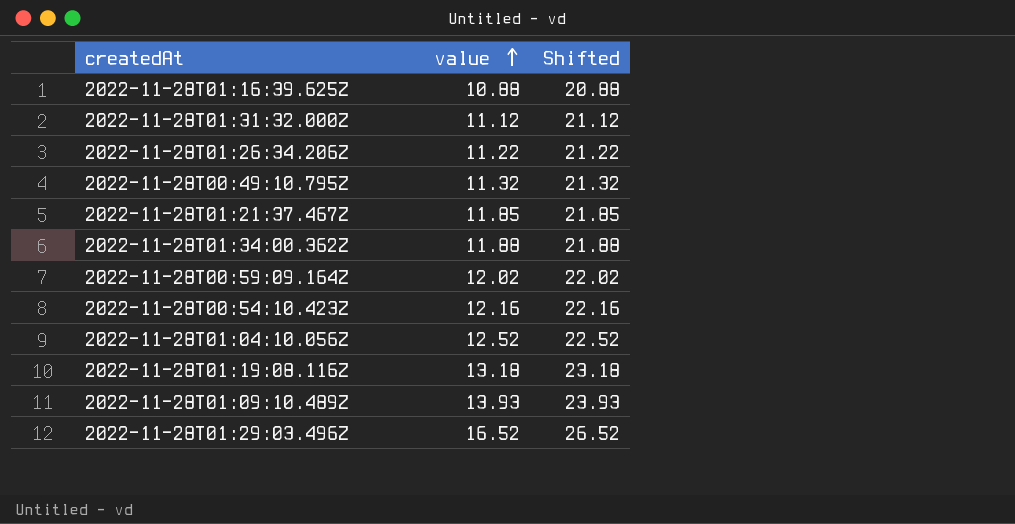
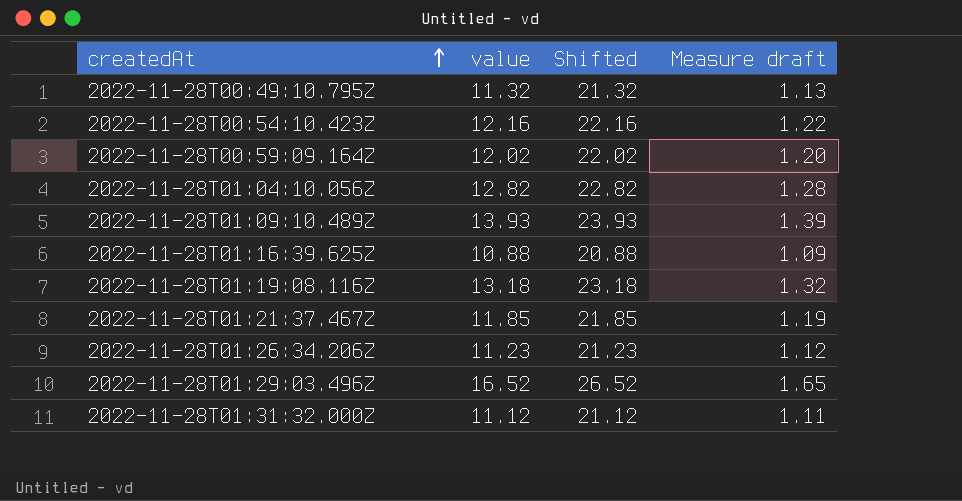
row order: value ascending -> createdAt ascending
column Measure draft | formula: none -> [value] * 0.1
row 2022-11-28T01:34:00.362Z: 11.88 | 21.88 -> none
2022-11-28T01:04:10.056Z | value: 12.52 -> 12.82
2022-11-28T01:04:10.056Z | Shifted: 22.52 -> 22.82
2022-11-28T01:26:34.206Z | value: 11.22 -> 11.23
2022-11-28T01:26:34.206Z | Shifted: 21.22 -> 21.23

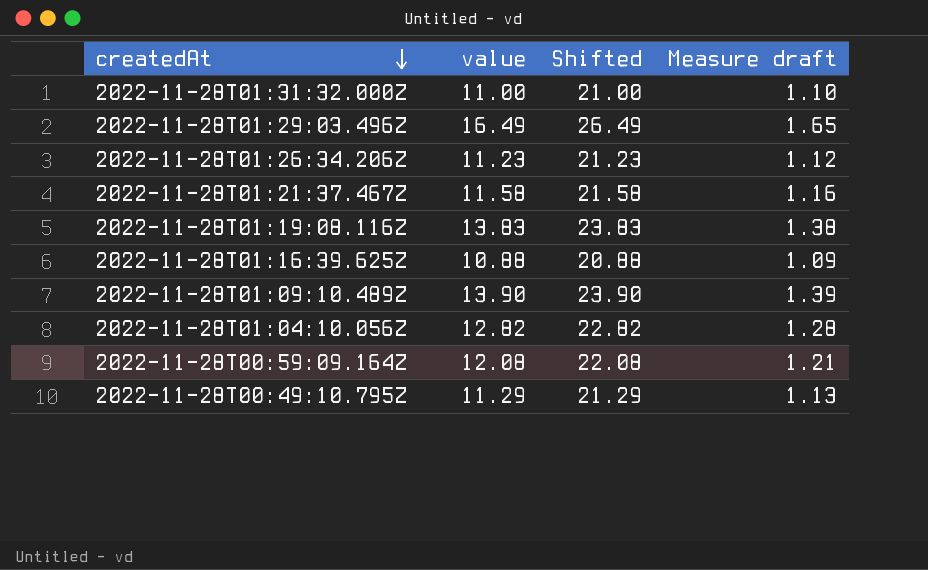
row order: createdAt ascending -> createdAt descending
row 2022-11-28T00:54:10.423Z: 12.16 | 22.16 | 1.22 -> none
2022-11-28T01:31:32.000Z | value: 11.12 -> 11.00
2022-11-28T01:31:32.000Z | Shifted: 21.12 -> 21.00
2022-11-28T01:31:32.000Z | Measure draft: 1.11 -> 1.10
2022-11-28T01:29:03.496Z | value: 16.52 -> 16.49
2022-11-28T01:29:03.496Z | Shifted: 26.52 -> 26.49
2022-11-28T01:21:37.467Z | value: 11.85 -> 11.58
2022-11-28T01:21:37.467Z | Shifted: 21.85 -> 21.58
2022-11-28T01:21:37.467Z | Measure draft: 1.19 -> 1.16
2022-11-28T01:19:08.116Z | value: 13.18 -> 13.83
2022-11-28T01:19:08.116Z | Shifted: 23.18 -> 23.83
2022-11-28T01:19:08.116Z | Measure draft: 1.32 -> 1.38
2022-11-28T01:09:10.489Z | value: 13.93 -> 13.90
2022-11-28T01:09:10.489Z | Shifted: 23.93 -> 23.90
2022-11-28T00:59:09.164Z | value: 12.02 -> 12.08
2022-11-28T00:59:09.164Z | Shifted: 22.02 -> 22.08
2022-11-28T00:59:09.164Z | Measure draft: 1.20 -> 1.21
2022-11-28T00:49:10.795Z | value: 11.32 -> 11.29
2022-11-28T00:49:10.795Z | Shifted: 21.32 -> 21.29

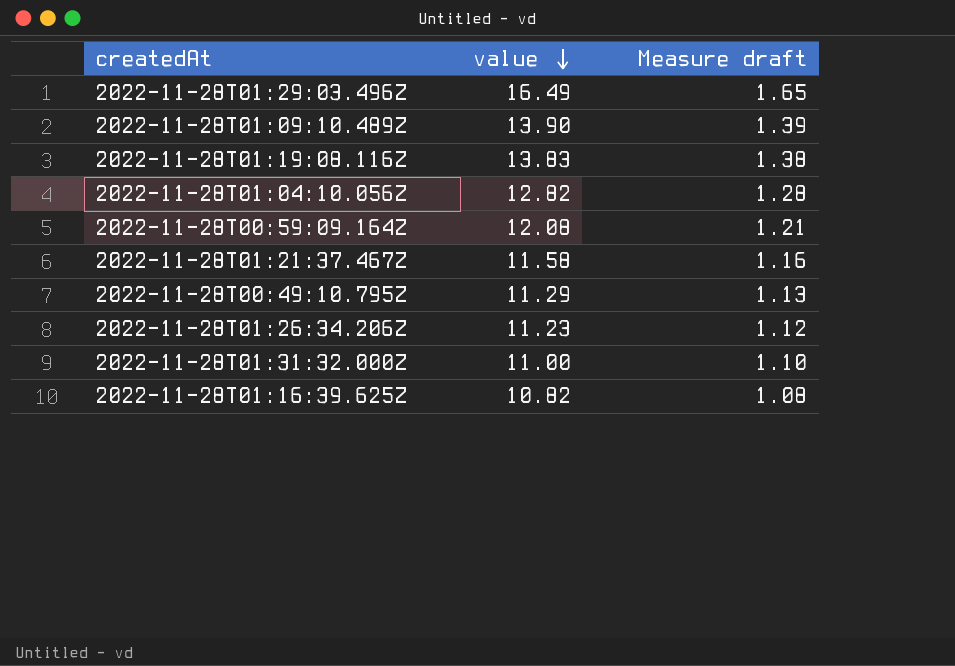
row order: createdAt descending -> value descending
column Shifted | formula: [value] + 10 -> none
2022-11-28T01:16:39.625Z | value: 10.88 -> 10.82
2022-11-28T01:16:39.625Z | Measure draft: 1.09 -> 1.08

